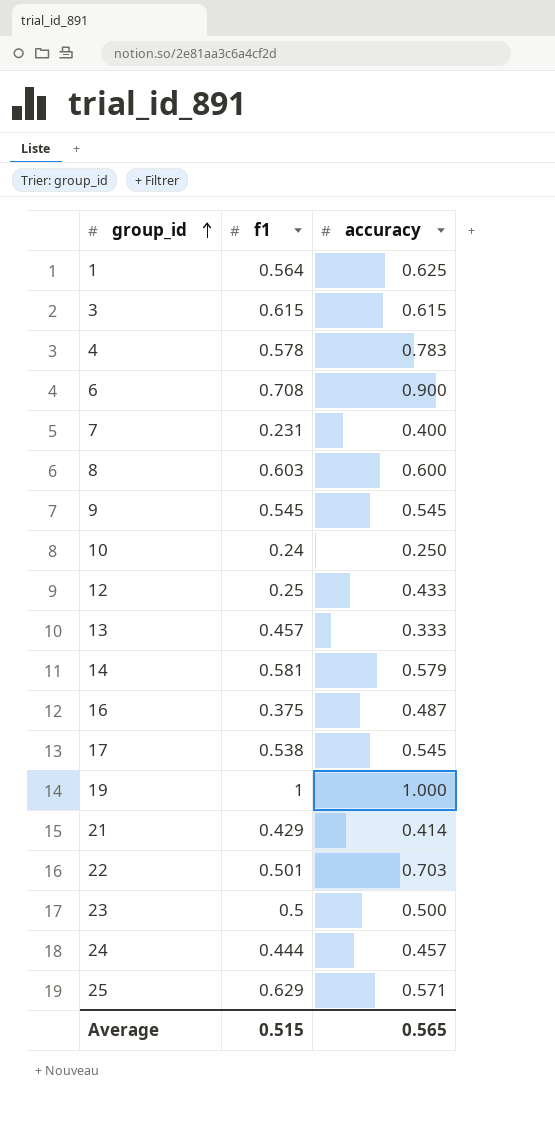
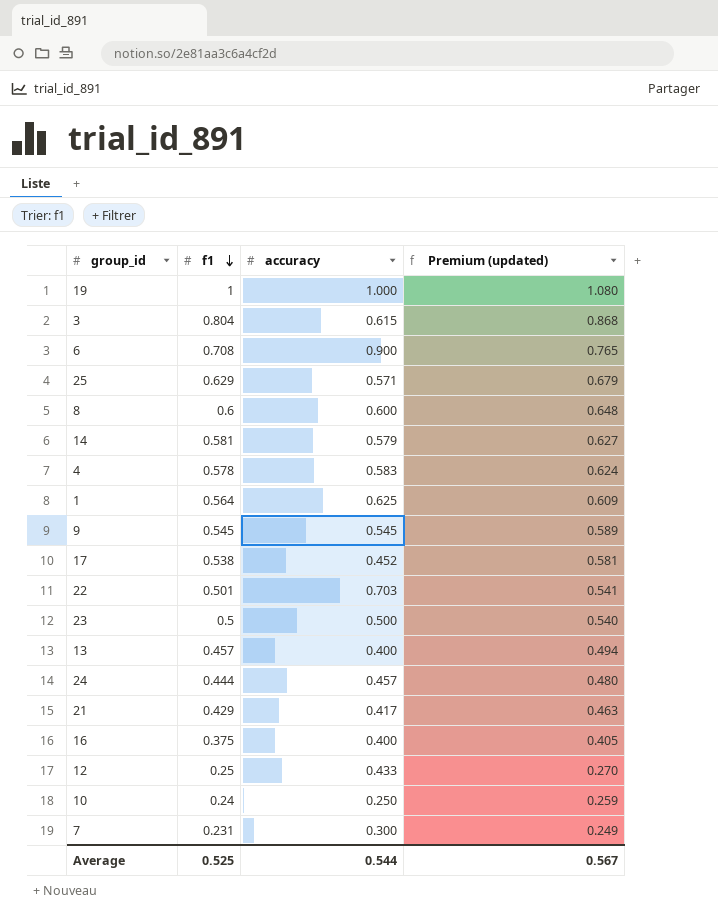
row order: group_id ascending -> f1 descending
column Premium (updated) | formula: none -> [f1] * 1.08
3 | f1: 0.615 -> 0.804
8 | f1: 0.603 -> 0.6
4 | accuracy: 0.783 -> 0.583
17 | accuracy: 0.545 -> 0.452
13 | accuracy: 0.333 -> 0.400
21 | accuracy: 0.414 -> 0.417
16 | accuracy: 0.487 -> 0.400
7 | accuracy: 0.400 -> 0.300
Average | f1: 0.515 -> 0.525
Average | accuracy: 0.565 -> 0.544

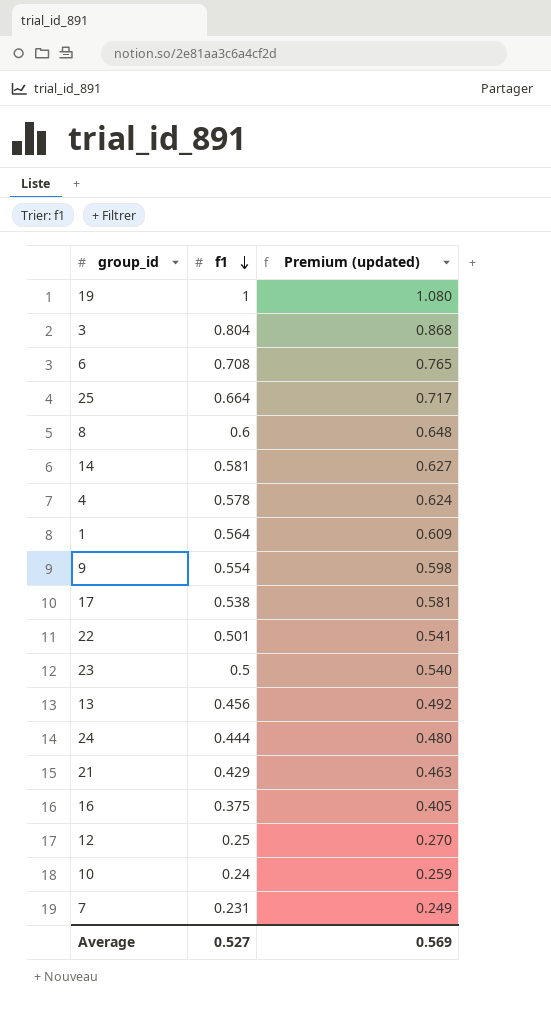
column accuracy | position: 3 -> none
25 | f1: 0.629 -> 0.664
25 | Premium (updated): 0.679 -> 0.717
9 | f1: 0.545 -> 0.554
9 | Premium (updated): 0.589 -> 0.598
13 | f1: 0.457 -> 0.456
13 | Premium (updated): 0.494 -> 0.492
Average | f1: 0.525 -> 0.527
Average | Premium (updated): 0.567 -> 0.569

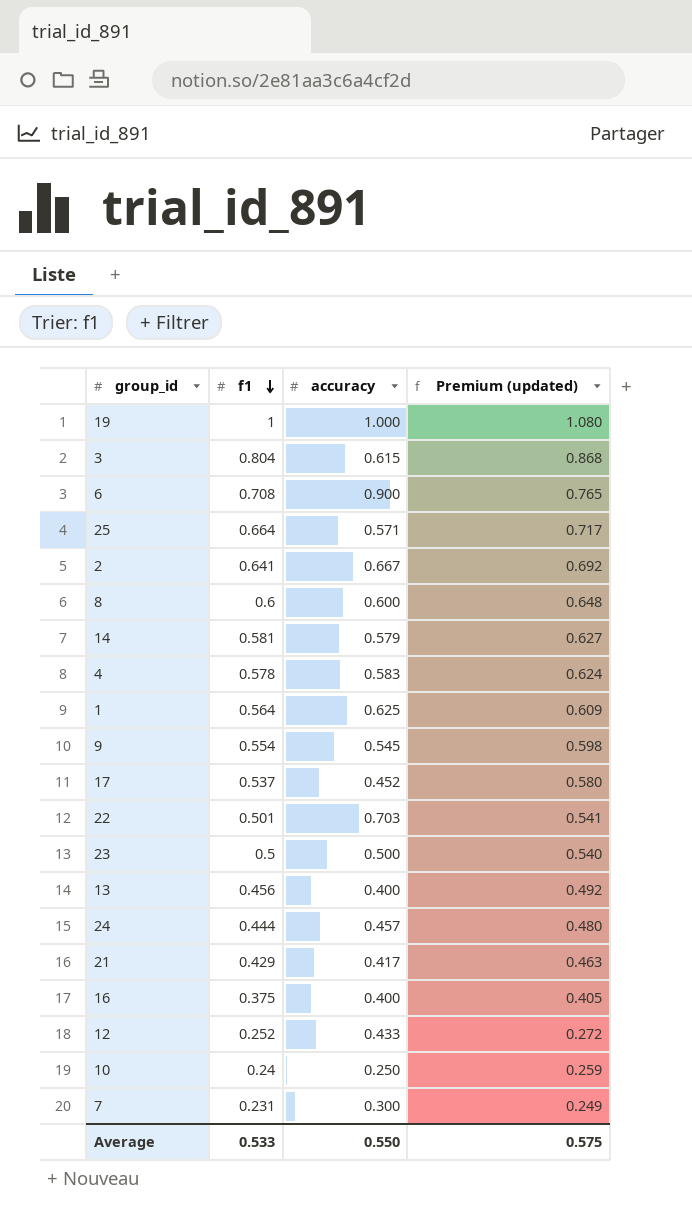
column accuracy | position: none -> 3
row 2: none -> 0.641 | 0.667 | 0.692
17 | f1: 0.538 -> 0.537
17 | Premium (updated): 0.581 -> 0.580
12 | f1: 0.25 -> 0.252
12 | Premium (updated): 0.270 -> 0.272
Average | f1: 0.527 -> 0.533
Average | Premium (updated): 0.569 -> 0.575

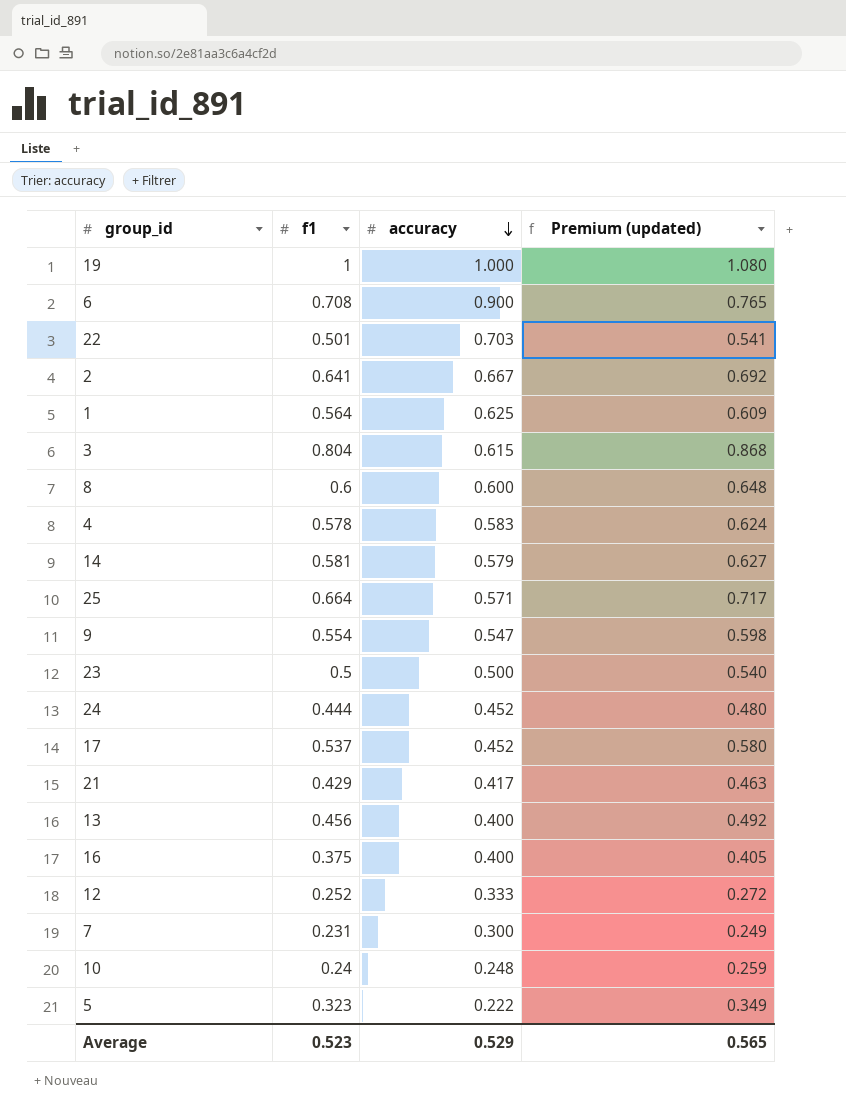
row order: f1 descending -> accuracy descending
9 | accuracy: 0.545 -> 0.547
24 | accuracy: 0.457 -> 0.452
12 | accuracy: 0.433 -> 0.333
10 | accuracy: 0.250 -> 0.248
row 5: none -> 0.323 | 0.222 | 0.349
Average | f1: 0.533 -> 0.523
Average | accuracy: 0.550 -> 0.529
Average | Premium (updated): 0.575 -> 0.565

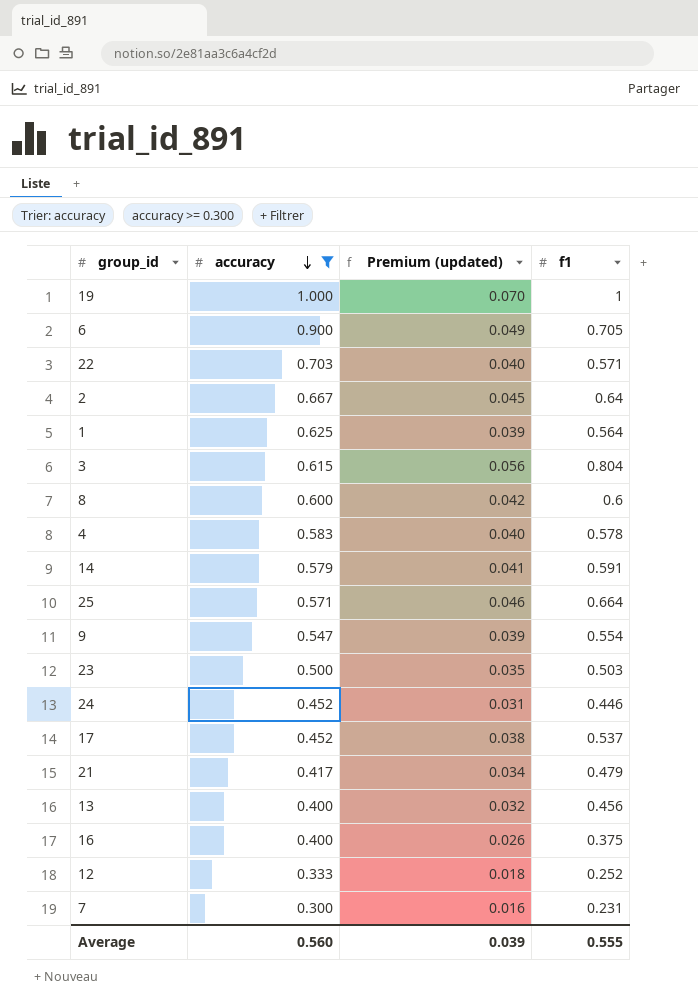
filter: none -> accuracy >= 0.300
column Premium (updated) | formula: [f1] * 1.08 -> [f1] * 0.07
column f1 | position: 2 -> 4
6 | f1: 0.708 -> 0.705
22 | f1: 0.501 -> 0.571
2 | f1: 0.641 -> 0.64
14 | f1: 0.581 -> 0.591
23 | f1: 0.5 -> 0.503
24 | f1: 0.444 -> 0.446
21 | f1: 0.429 -> 0.479
Average | accuracy: 0.529 -> 0.560
Average | Premium (updated): 0.565 -> 0.039
Average | f1: 0.523 -> 0.555

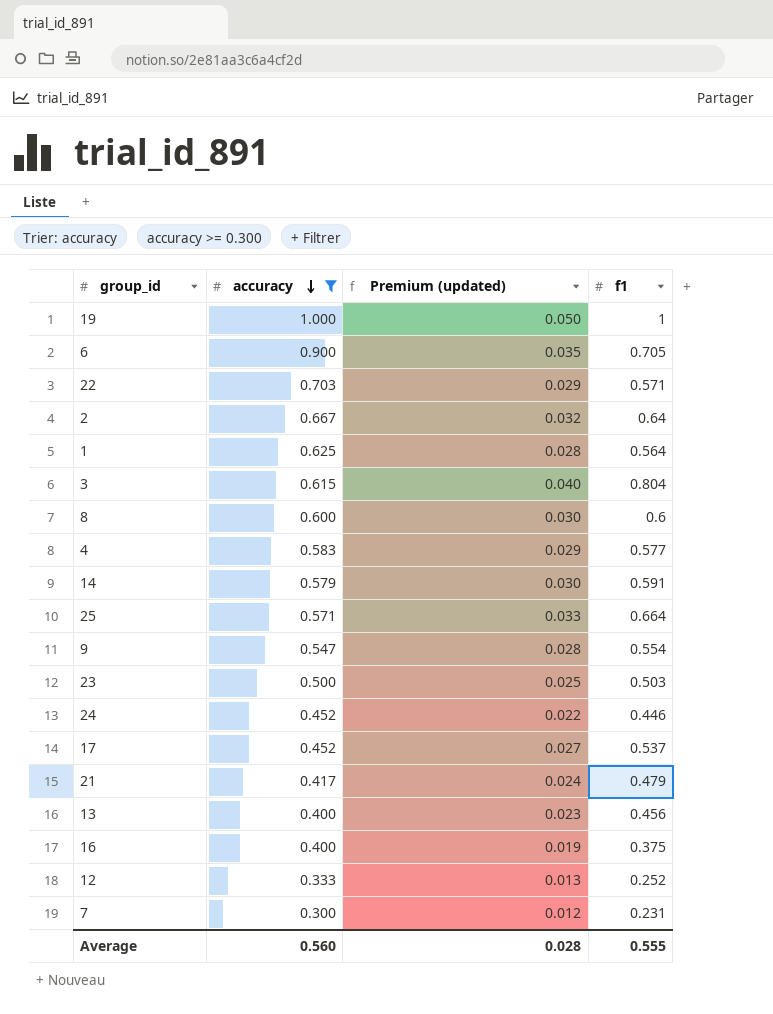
column Premium (updated) | formula: [f1] * 0.07 -> [f1] * 0.05
4 | f1: 0.578 -> 0.577
Average | Premium (updated): 0.039 -> 0.028

